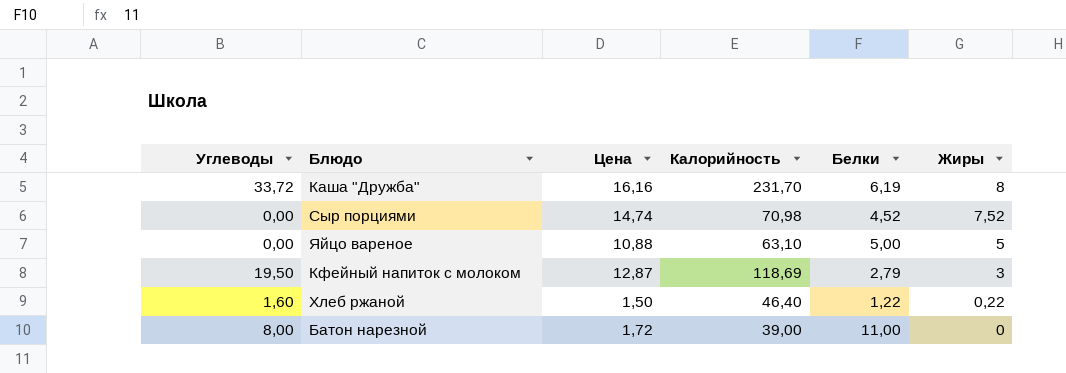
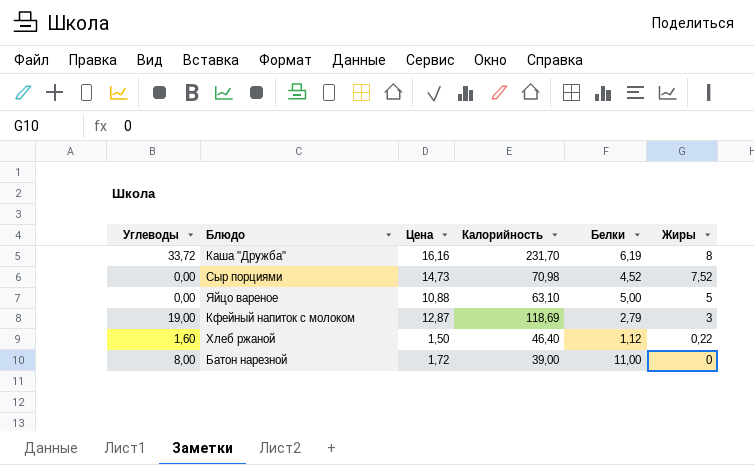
Сыр порциями | Цена: 14,74 -> 14,73
Кфейный напиток с молоком | Углеводы: 19,50 -> 19,00
Хлеб ржаной | Белки: 1,22 -> 1,12

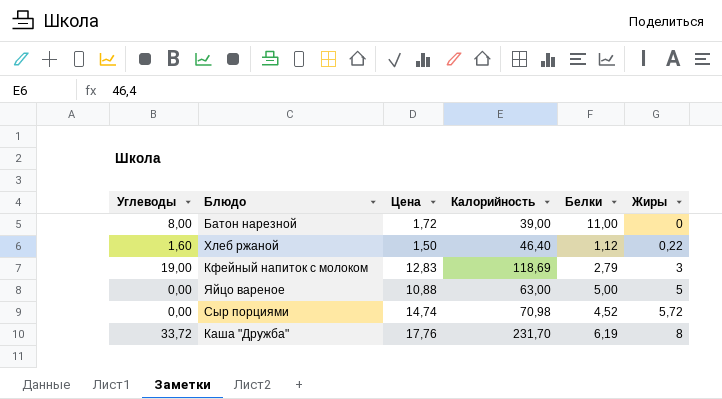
row order: Жиры descending -> Жиры ascending
Кфейный напиток с молоком | Цена: 12,87 -> 12,83
Яйцо вареное | Калорийность: 63,10 -> 63,00
Сыр порциями | Цена: 14,73 -> 14,74
Сыр порциями | Жиры: 7,52 -> 5,72
Каша "Дружба" | Цена: 16,16 -> 17,76

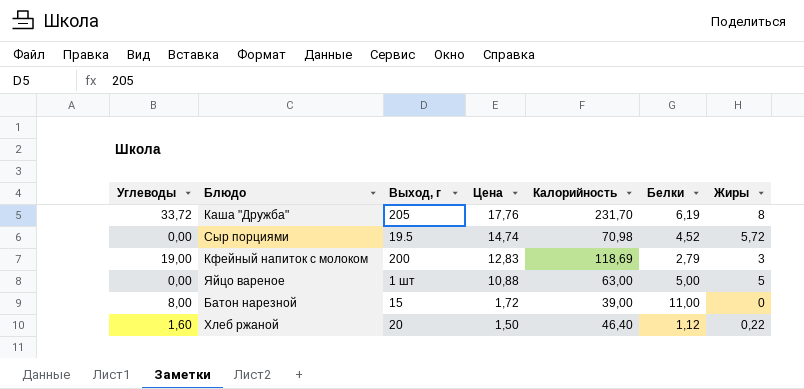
row order: Жиры ascending -> Цена descending
column Выход, г | position: none -> 3

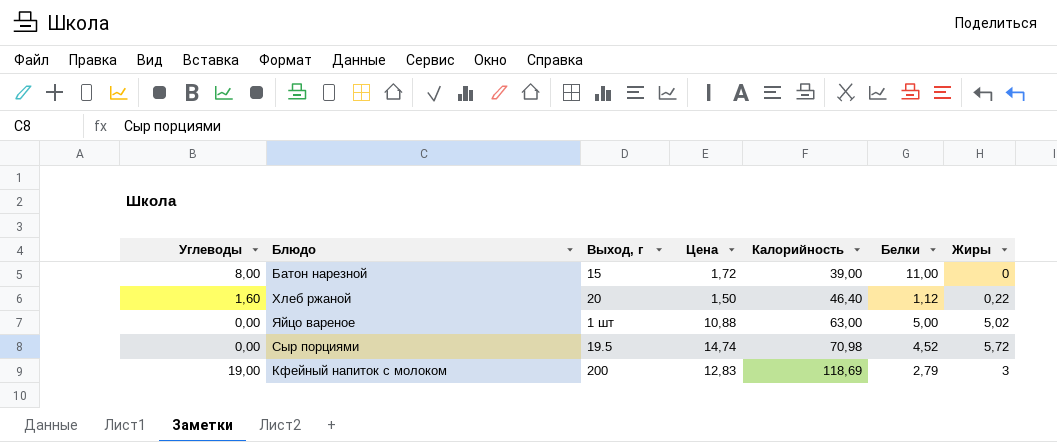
row order: Цена descending -> Калорийность ascending
row Каша "Дружба": 33,72 | 205 | 17,76 | 231,70 | 6,19 | 8 -> none
Яйцо вареное | Жиры: 5 -> 5,02

